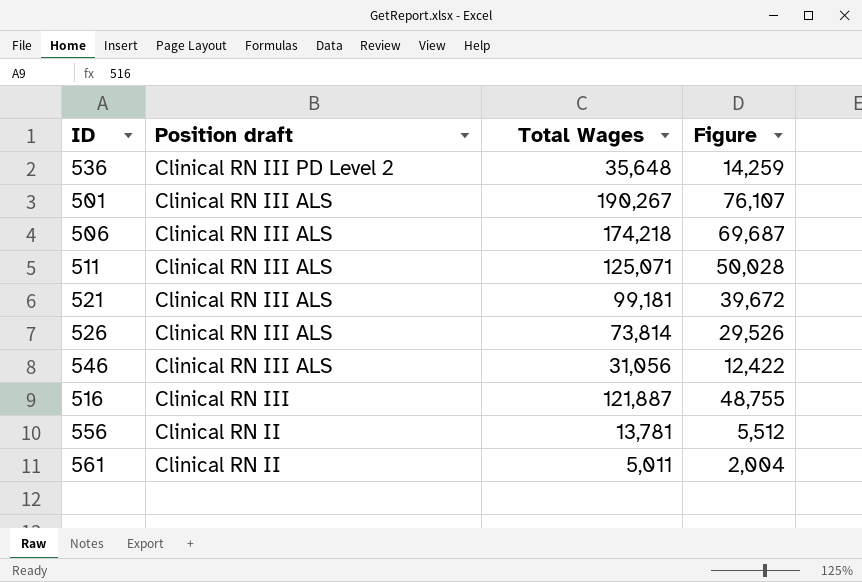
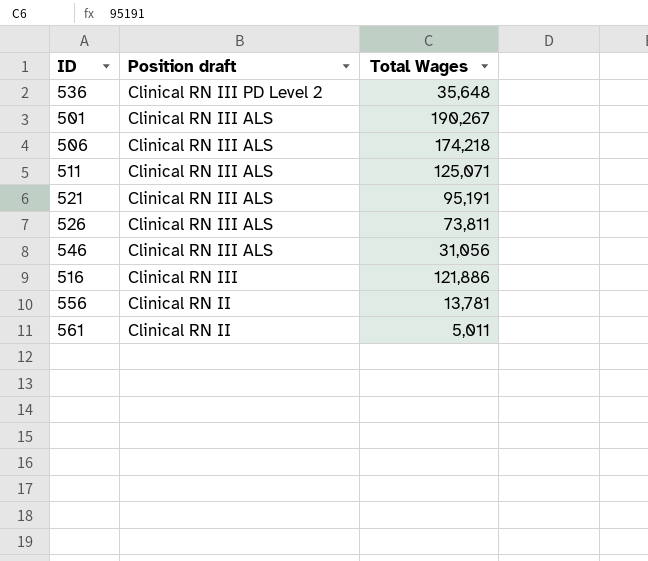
column Figure | formula: [Total Wages] * 0.4 -> none
521 | Total Wages: 99,181 -> 95,191
526 | Total Wages: 73,814 -> 73,811
516 | Total Wages: 121,887 -> 121,886

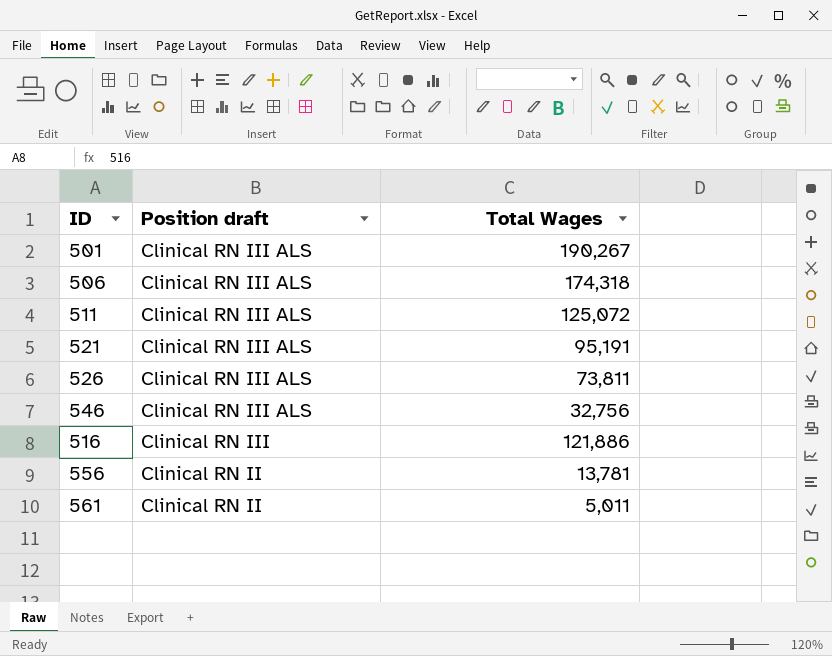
row 536: Clinical RN III PD Level 2 | 35,648 -> none
506 | Total Wages: 174,218 -> 174,318
511 | Total Wages: 125,071 -> 125,072
546 | Total Wages: 31,056 -> 32,756

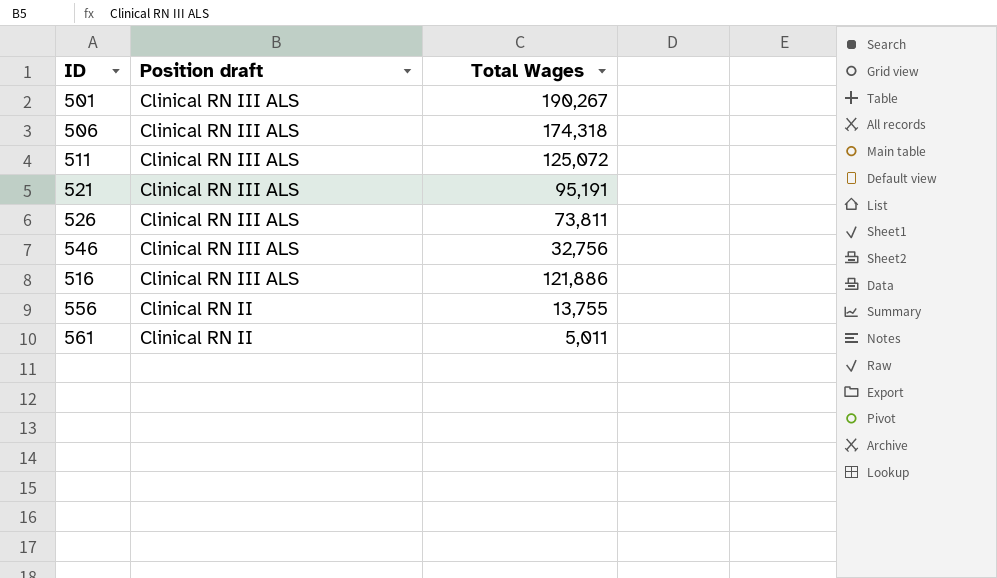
516 | Position draft: Clinical RN III -> Clinical RN III ALS
556 | Total Wages: 13,781 -> 13,755

